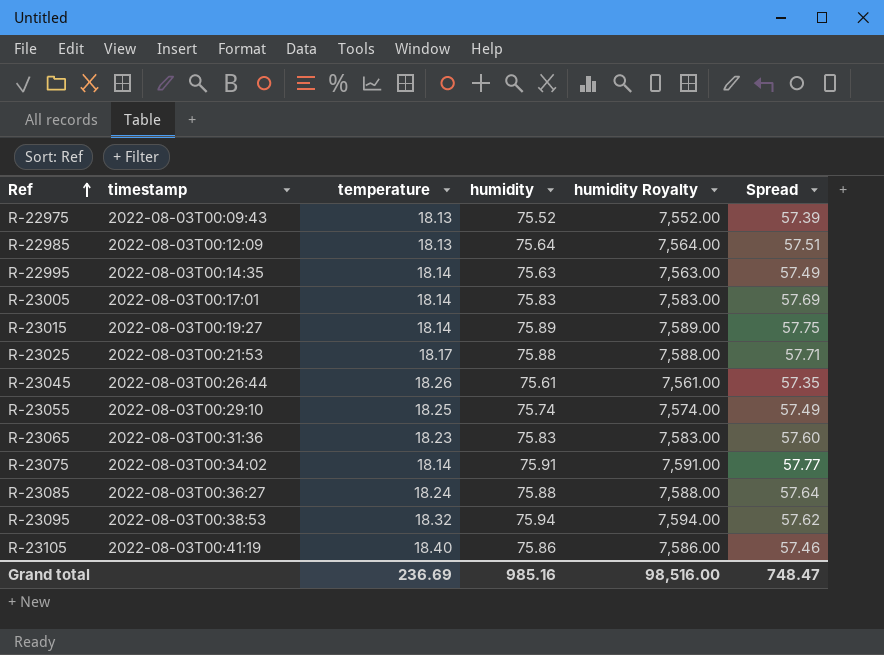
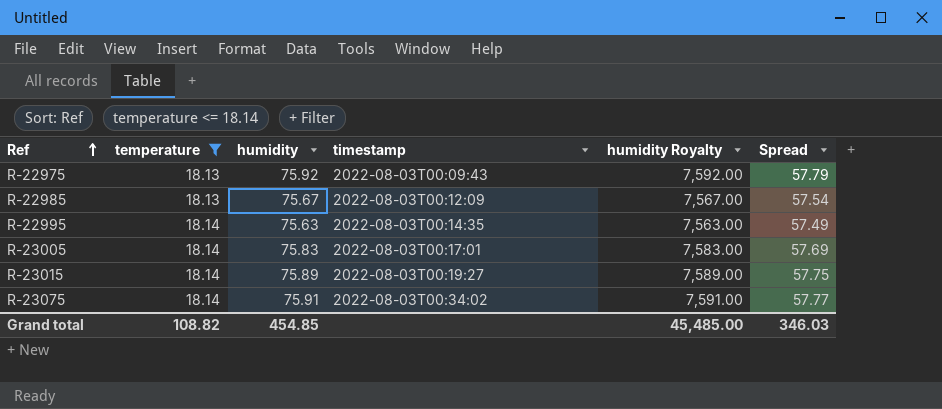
filter: none -> temperature <= 18.14
column timestamp | position: 2 -> 4
R-22975 | humidity: 75.52 -> 75.92
R-22975 | humidity Royalty: 7,552.00 -> 7,592.00
R-22975 | Spread: 57.39 -> 57.79
R-22985 | humidity: 75.64 -> 75.67
R-22985 | humidity Royalty: 7,564.00 -> 7,567.00
R-22985 | Spread: 57.51 -> 57.54
Grand total | temperature: 236.69 -> 108.82
Grand total | humidity: 985.16 -> 454.85
Grand total | humidity Royalty: 98,516.00 -> 45,485.00
Grand total | Spread: 748.47 -> 346.03

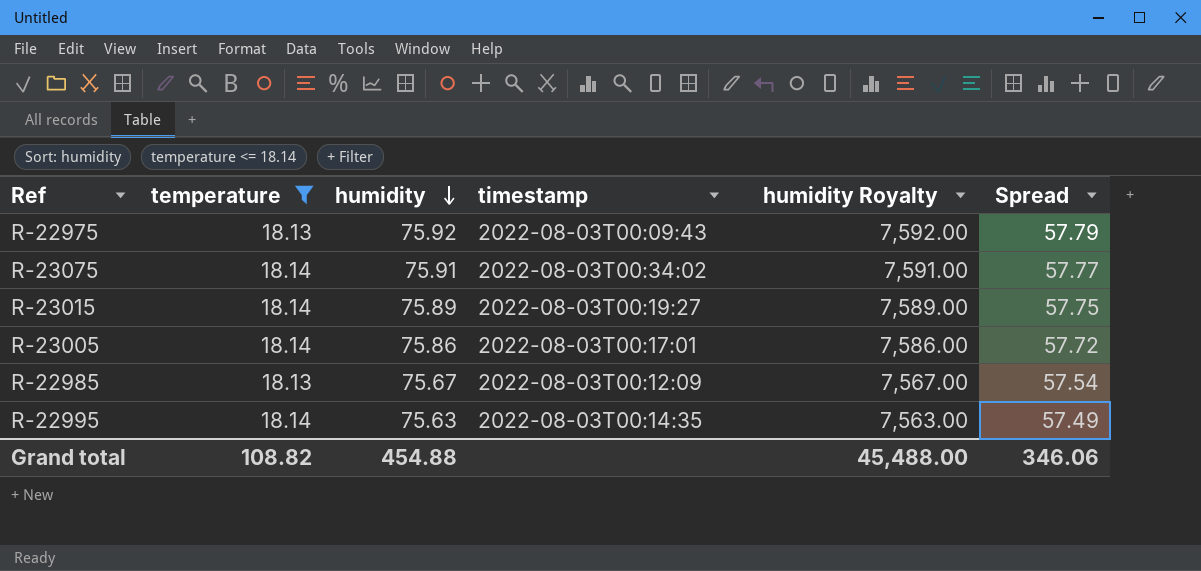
row order: Ref ascending -> humidity descending
R-23005 | humidity: 75.83 -> 75.86
R-23005 | humidity Royalty: 7,583.00 -> 7,586.00
R-23005 | Spread: 57.69 -> 57.72
Grand total | humidity: 454.85 -> 454.88
Grand total | humidity Royalty: 45,485.00 -> 45,488.00
Grand total | Spread: 346.03 -> 346.06

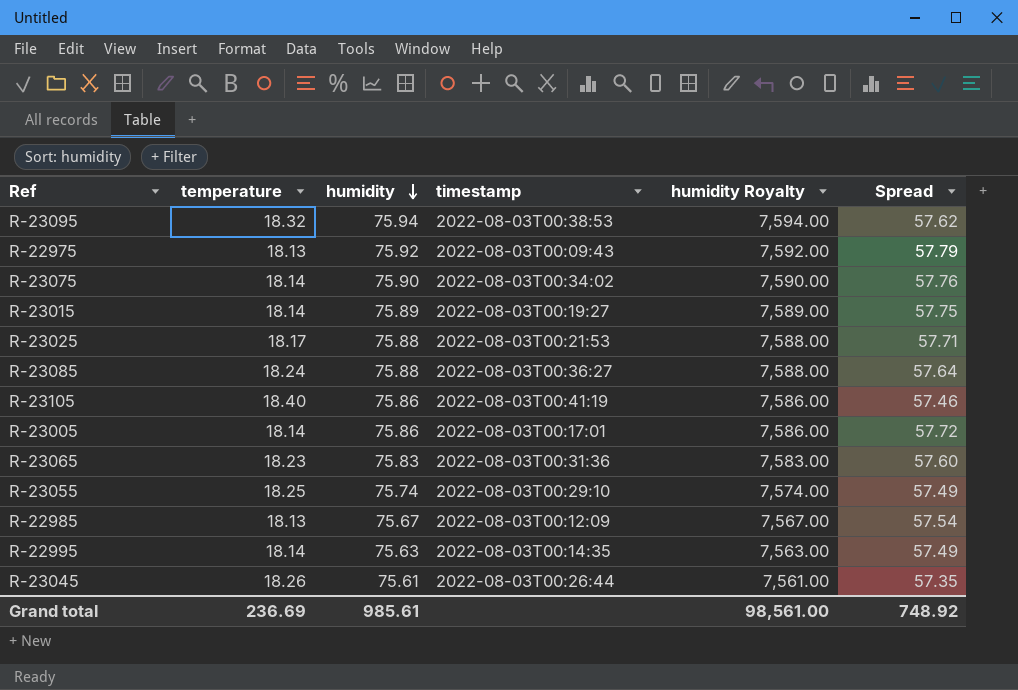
filter: temperature <= 18.14 -> none
R-23075 | humidity: 75.91 -> 75.90
R-23075 | humidity Royalty: 7,591.00 -> 7,590.00
R-23075 | Spread: 57.77 -> 57.76
Grand total | temperature: 108.82 -> 236.69
Grand total | humidity: 454.88 -> 985.61
Grand total | humidity Royalty: 45,488.00 -> 98,561.00
Grand total | Spread: 346.06 -> 748.92

